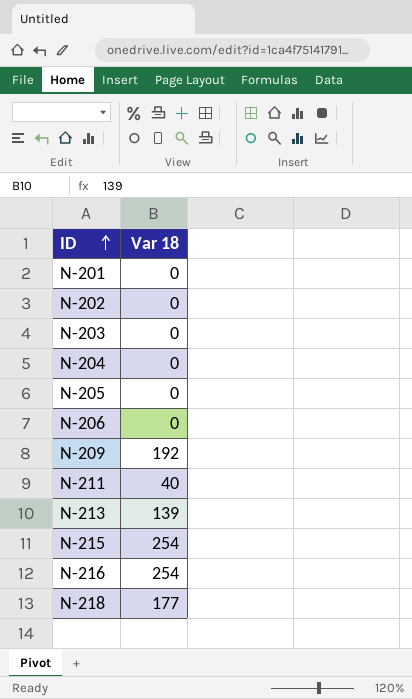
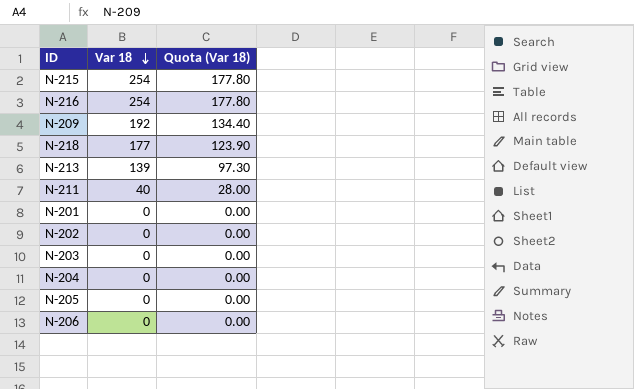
row order: ID ascending -> Var 18 descending
column Quota (Var 18) | formula: none -> [Var 18] * 0.7

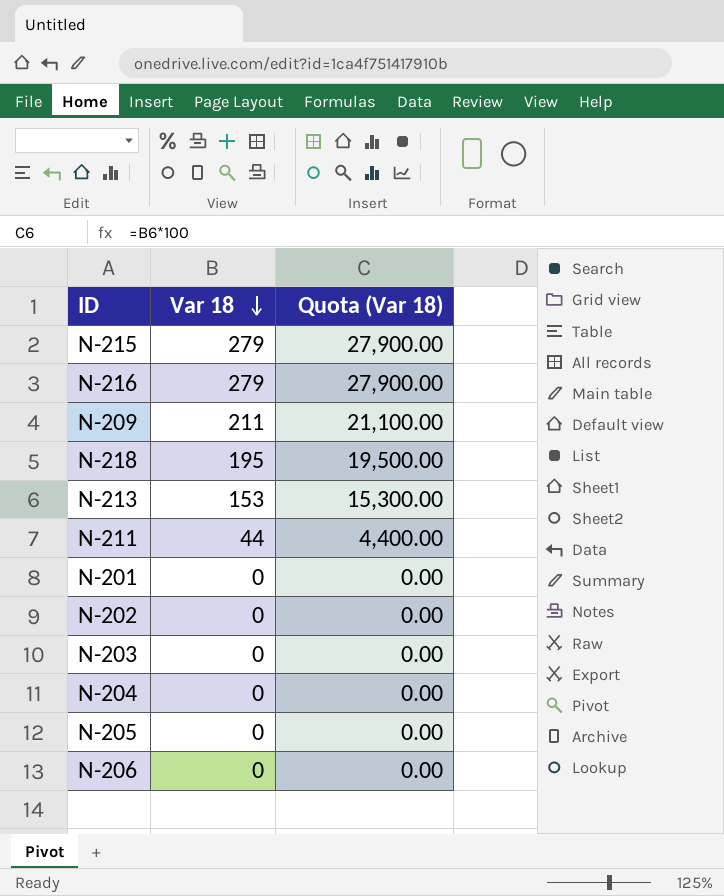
column Quota (Var 18) | formula: [Var 18] * 0.7 -> [Var 18] * 100
N-215 | Var 18: 254 -> 279
N-216 | Var 18: 254 -> 279
N-209 | Var 18: 192 -> 211
N-218 | Var 18: 177 -> 195
N-213 | Var 18: 139 -> 153
N-211 | Var 18: 40 -> 44

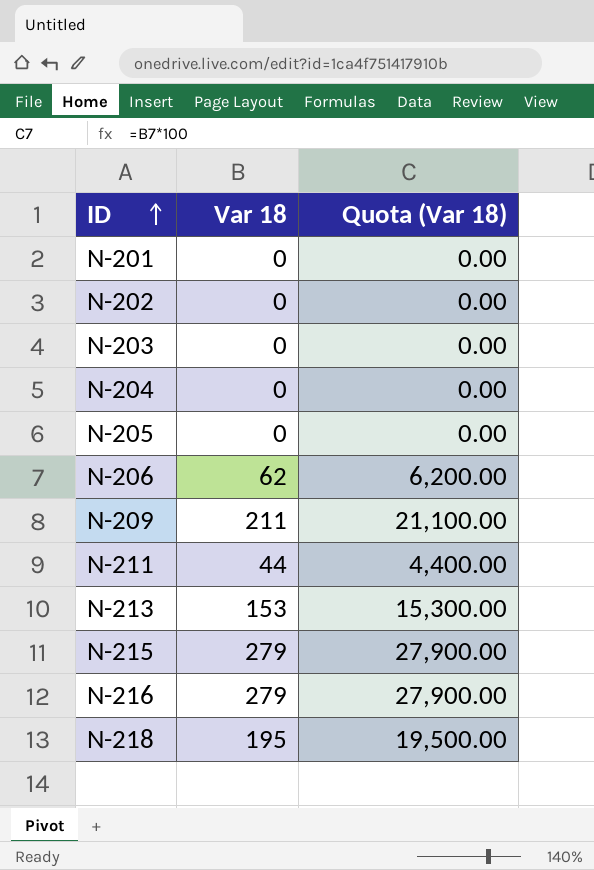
row order: Var 18 descending -> ID ascending
N-206 | Var 18: 0 -> 62
N-206 | Quota (Var 18): 0.00 -> 6,200.00

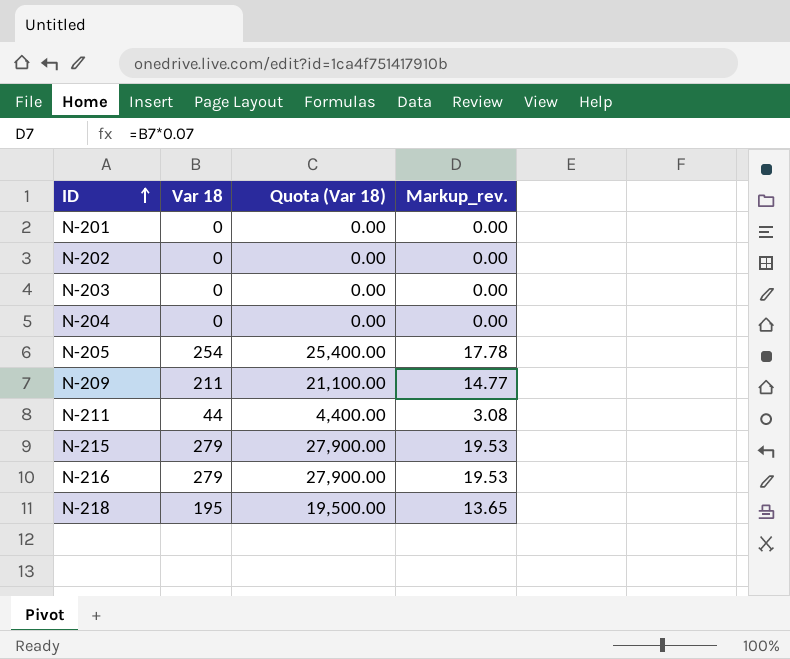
column Markup_rev. | formula: none -> [Var 18] * 0.07
row N-206: 62 | 6,200.00 -> none
row N-213: 153 | 15,300.00 -> none
N-205 | Var 18: 0 -> 254
N-205 | Quota (Var 18): 0.00 -> 25,400.00

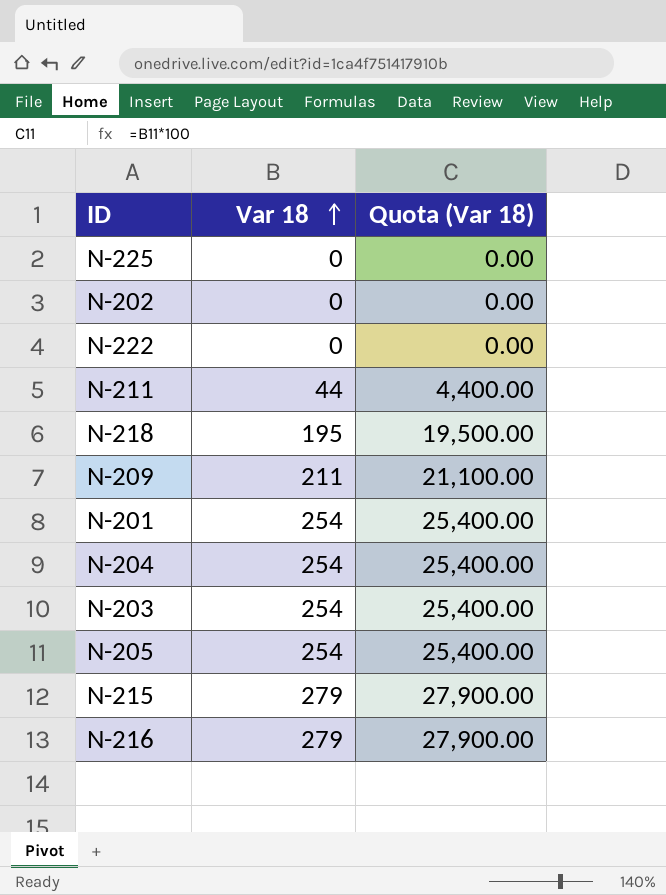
row order: ID ascending -> Var 18 ascending
column Markup_rev. | formula: [Var 18] * 0.07 -> none
row N-225: none -> 0 | 0.00
row N-222: none -> 0 | 0.00
N-201 | Var 18: 0 -> 254
N-201 | Quota (Var 18): 0.00 -> 25,400.00
N-204 | Var 18: 0 -> 254
N-204 | Quota (Var 18): 0.00 -> 25,400.00
N-203 | Var 18: 0 -> 254
N-203 | Quota (Var 18): 0.00 -> 25,400.00

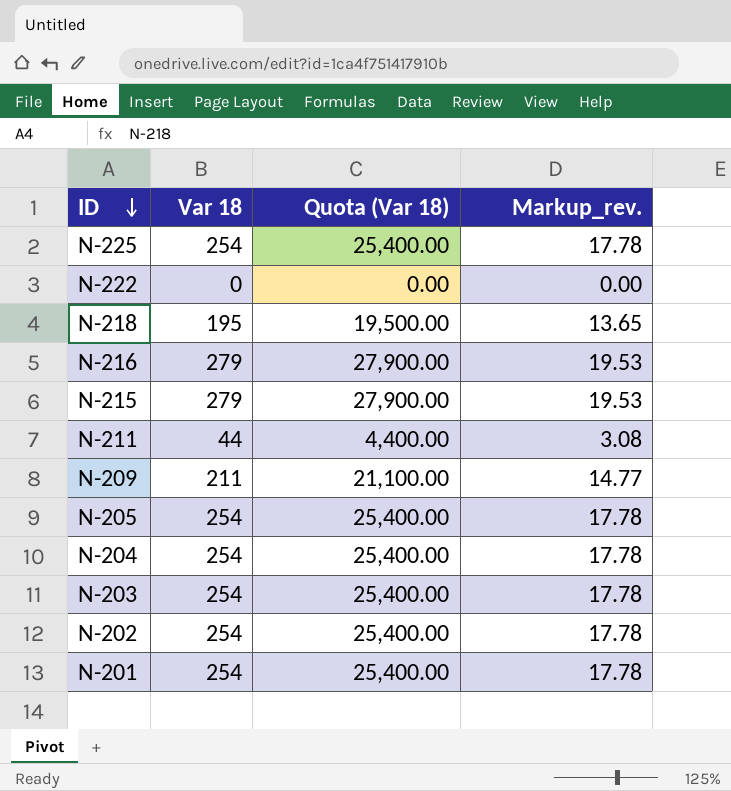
row order: Var 18 ascending -> ID descending
column Markup_rev. | formula: none -> [Var 18] * 0.07
N-225 | Var 18: 0 -> 254
N-225 | Quota (Var 18): 0.00 -> 25,400.00
N-202 | Var 18: 0 -> 254
N-202 | Quota (Var 18): 0.00 -> 25,400.00

